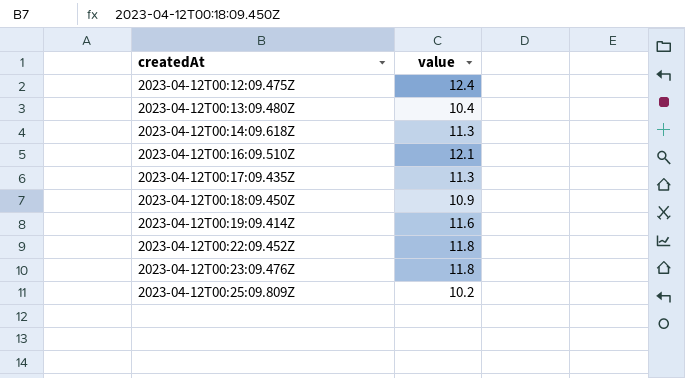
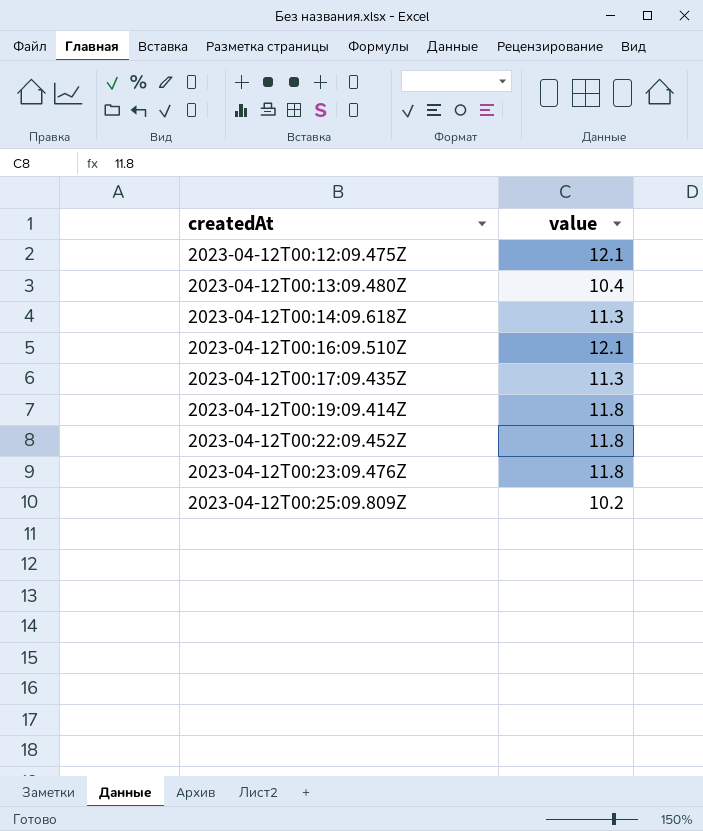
row 2023-04-12T00:18:09.450Z: 10.9 -> none
2023-04-12T00:12:09.475Z | value: 12.4 -> 12.1
2023-04-12T00:19:09.414Z | value: 11.6 -> 11.8

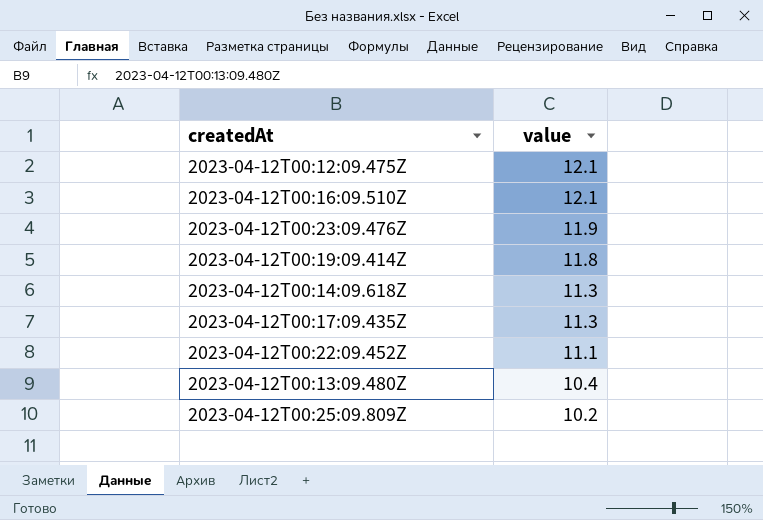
row order: createdAt ascending -> value descending
2023-04-12T00:23:09.476Z | value: 11.8 -> 11.9
2023-04-12T00:22:09.452Z | value: 11.8 -> 11.1

